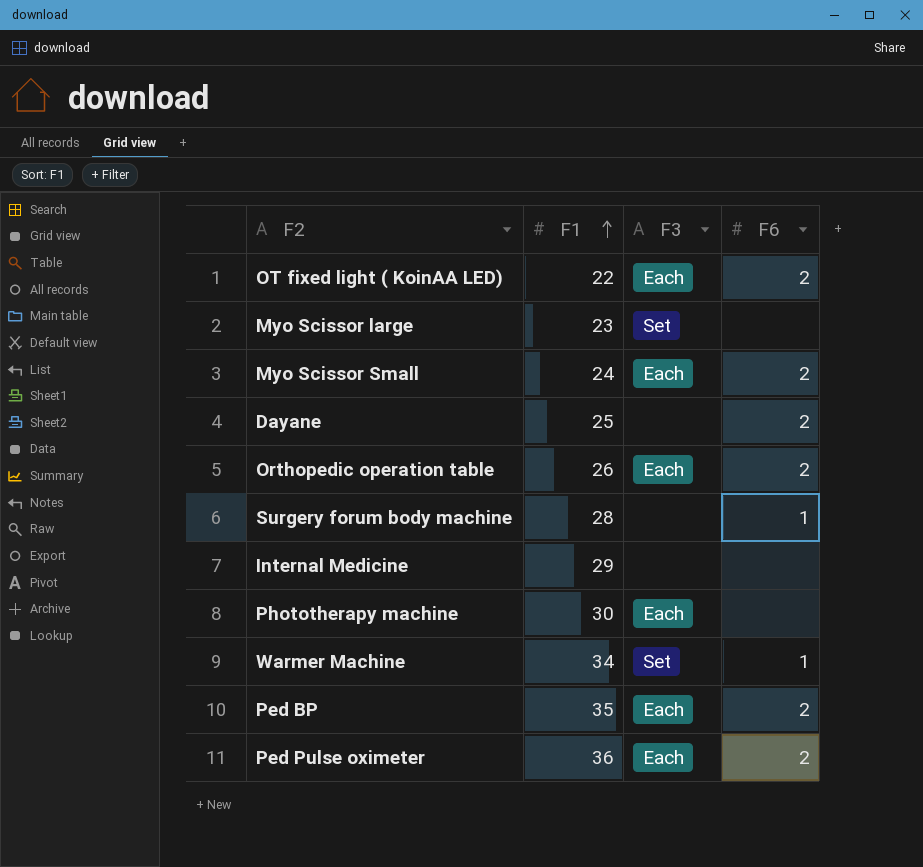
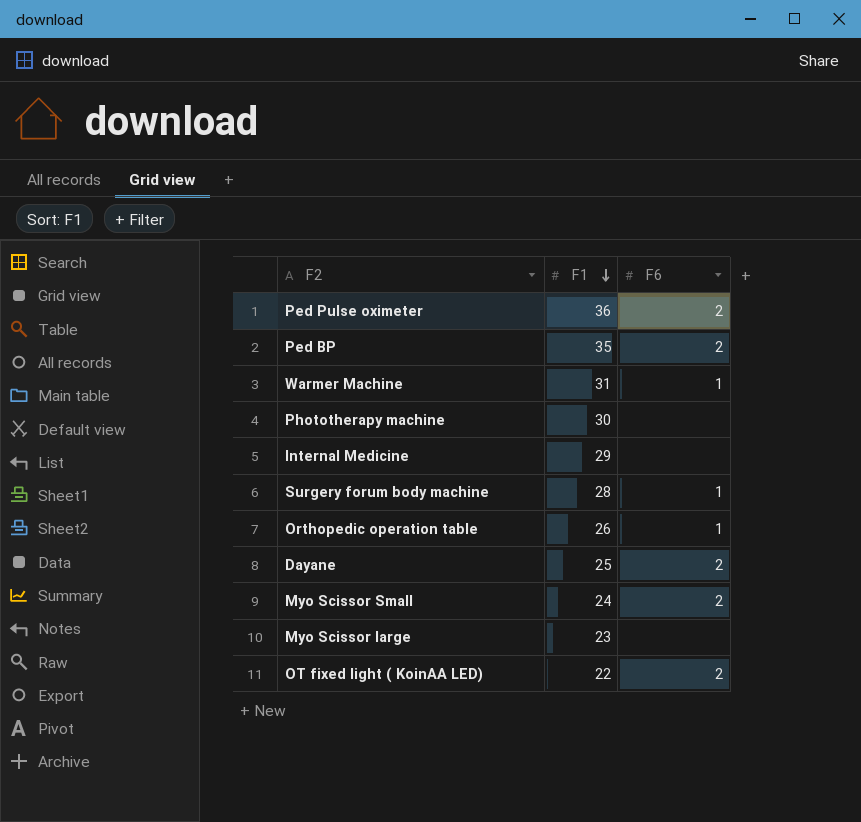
row order: F1 ascending -> F1 descending
column F3 | position: 3 -> none
Warmer Machine | F1: 34 -> 31
Orthopedic operation table | F6: 2 -> 1

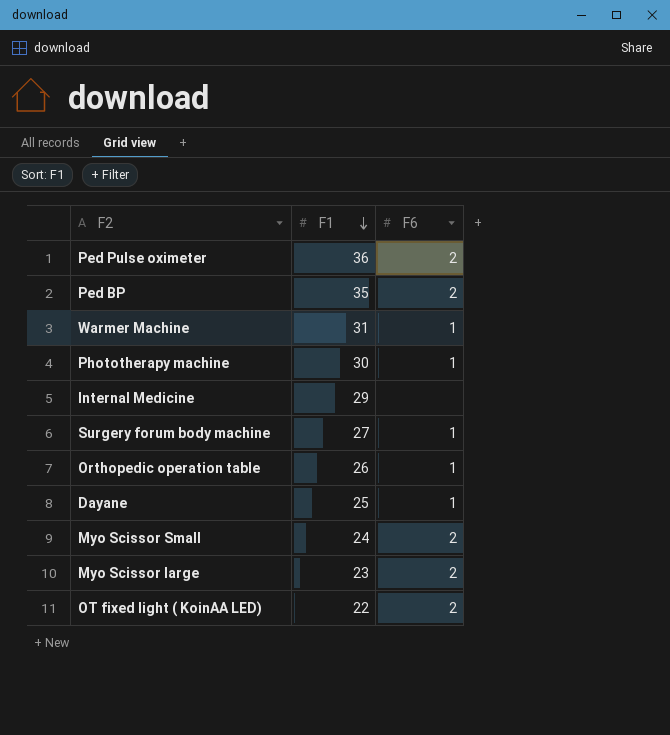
Phototherapy machine | F6: none -> 1
Surgery forum body machine | F1: 28 -> 27
Dayane | F6: 2 -> 1
Myo Scissor large | F6: none -> 2

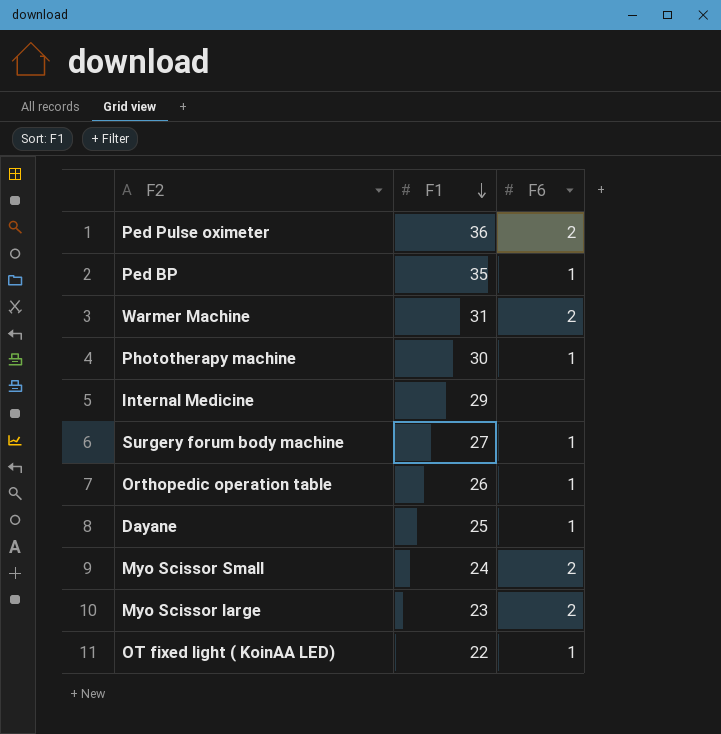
Ped BP | F6: 2 -> 1
Warmer Machine | F6: 1 -> 2
OT fixed light ( KoinAA LED) | F6: 2 -> 1

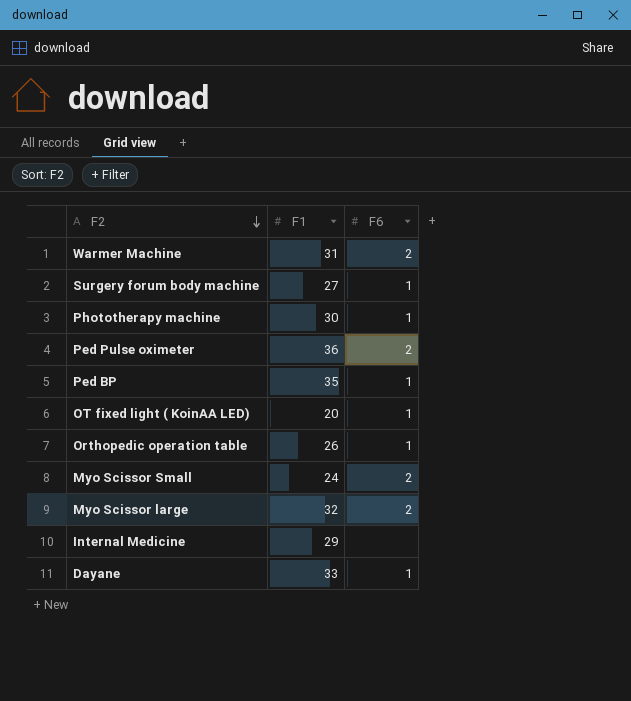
row order: F1 descending -> F2 descending
OT fixed light ( KoinAA LED) | F1: 22 -> 20
Myo Scissor large | F1: 23 -> 32
Dayane | F1: 25 -> 33

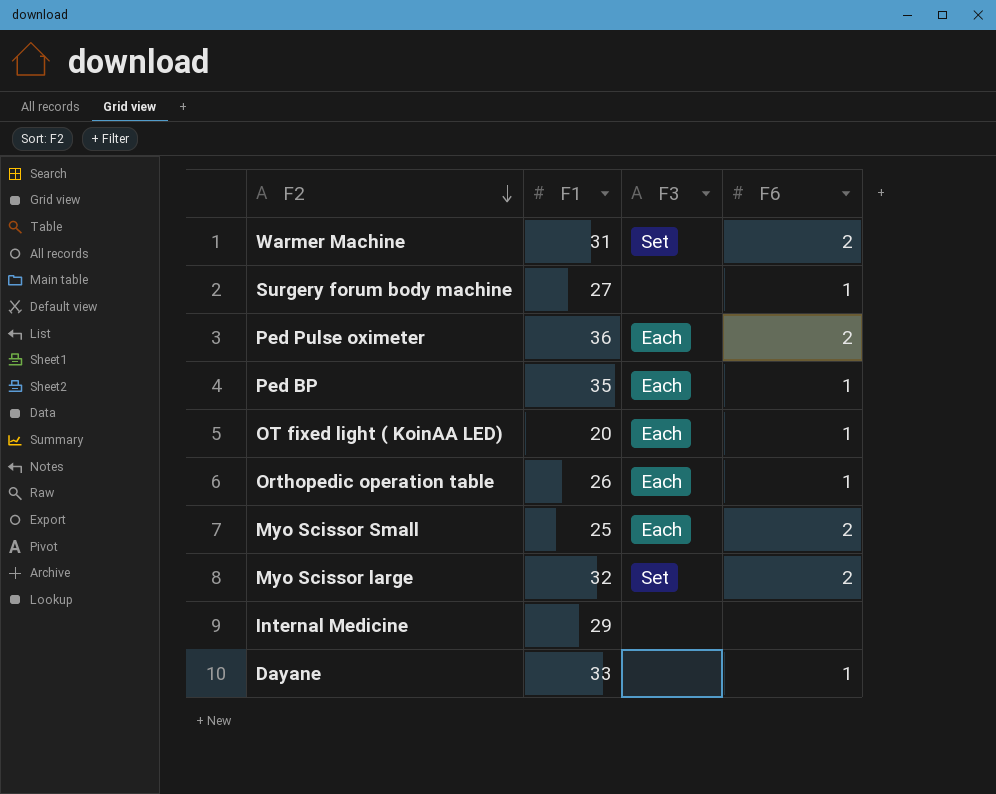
column F3 | position: none -> 3
row Phototherapy machine: 30 | 1 -> none
Myo Scissor Small | F1: 24 -> 25

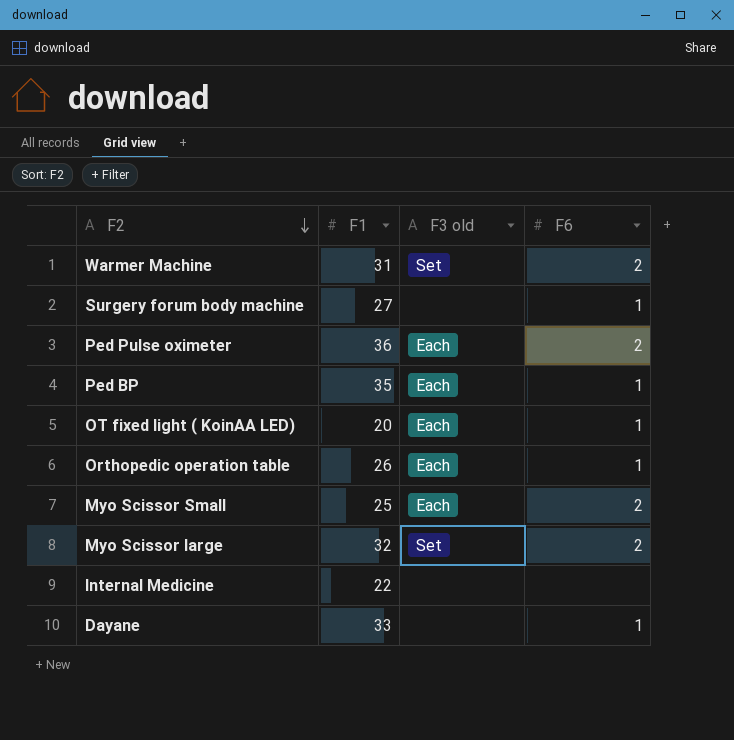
column name: F3 -> F3 old
Internal Medicine | F1: 29 -> 22

